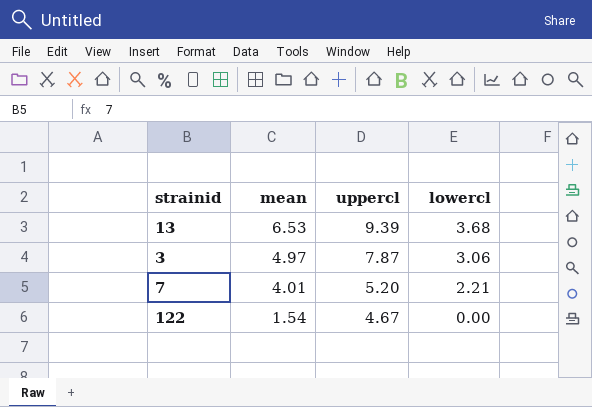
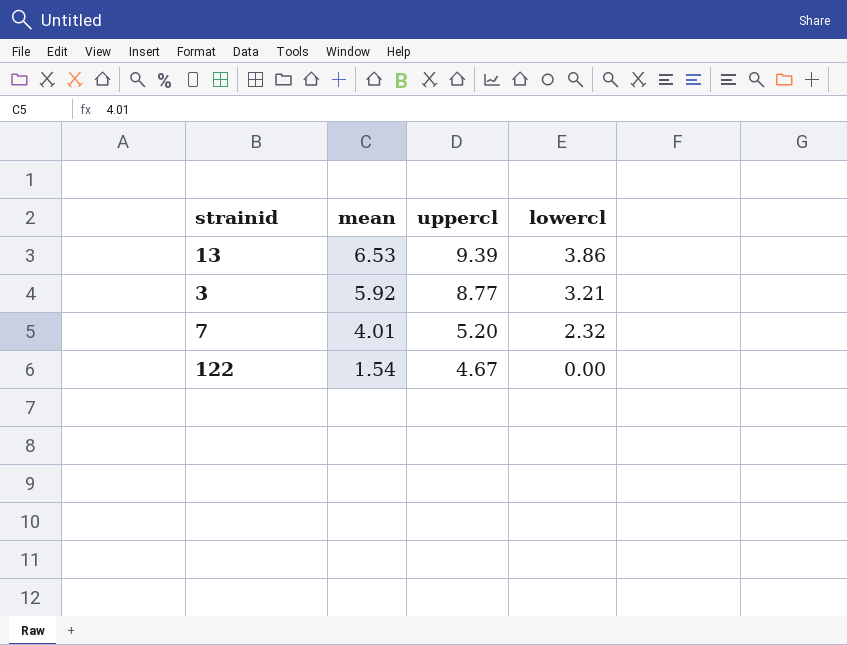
13 | lowercl: 3.68 -> 3.86
3 | mean: 4.97 -> 5.92
3 | uppercl: 7.87 -> 8.77
3 | lowercl: 3.06 -> 3.21
7 | lowercl: 2.21 -> 2.32

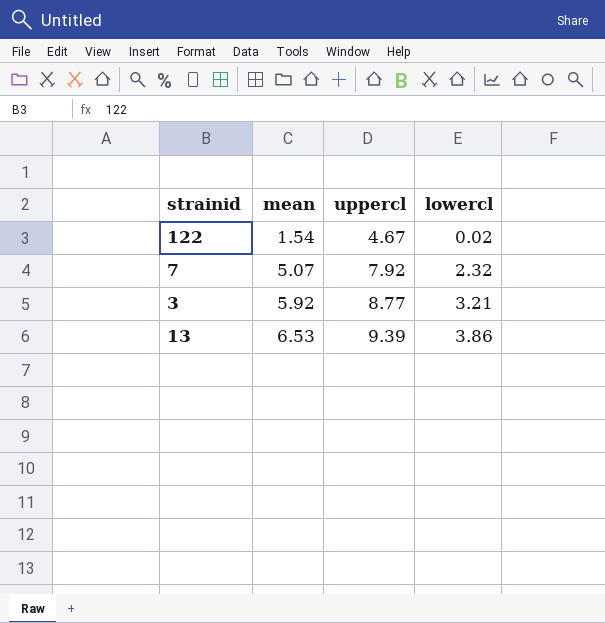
row order: mean descending -> mean ascending
122 | lowercl: 0.00 -> 0.02
7 | mean: 4.01 -> 5.07
7 | uppercl: 5.20 -> 7.92

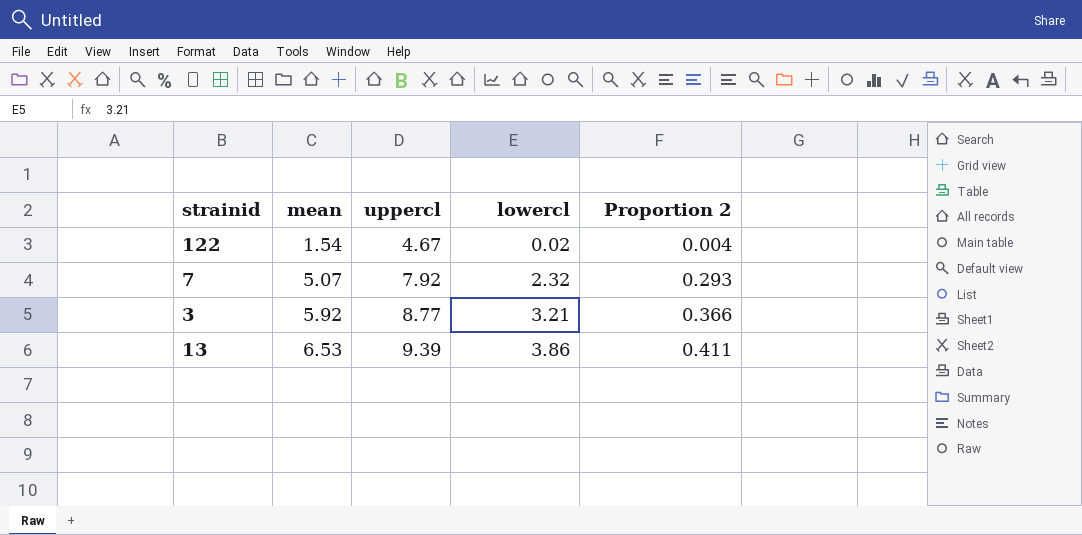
column Proportion 2 | formula: none -> [lowercl] / [uppercl]

